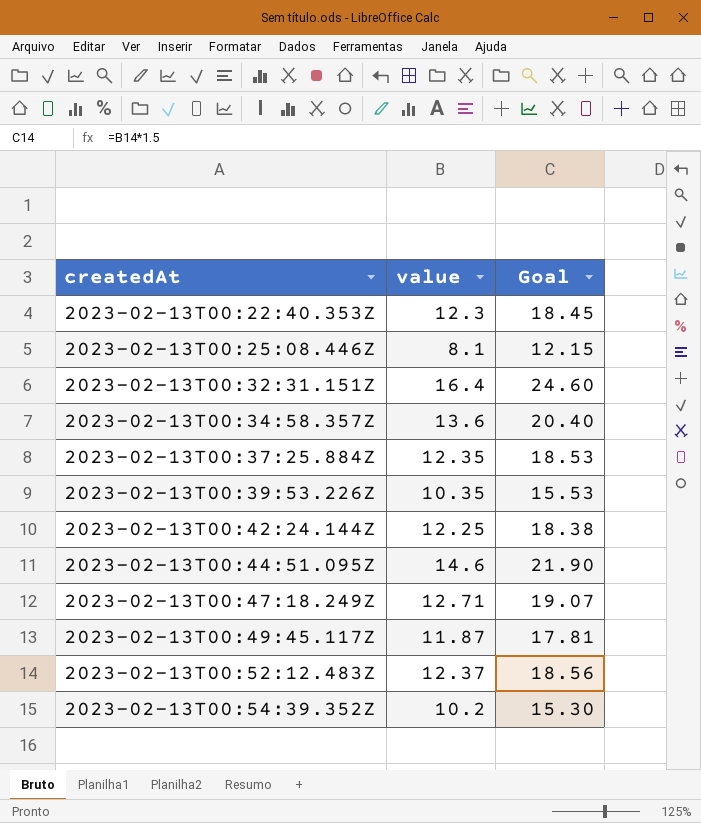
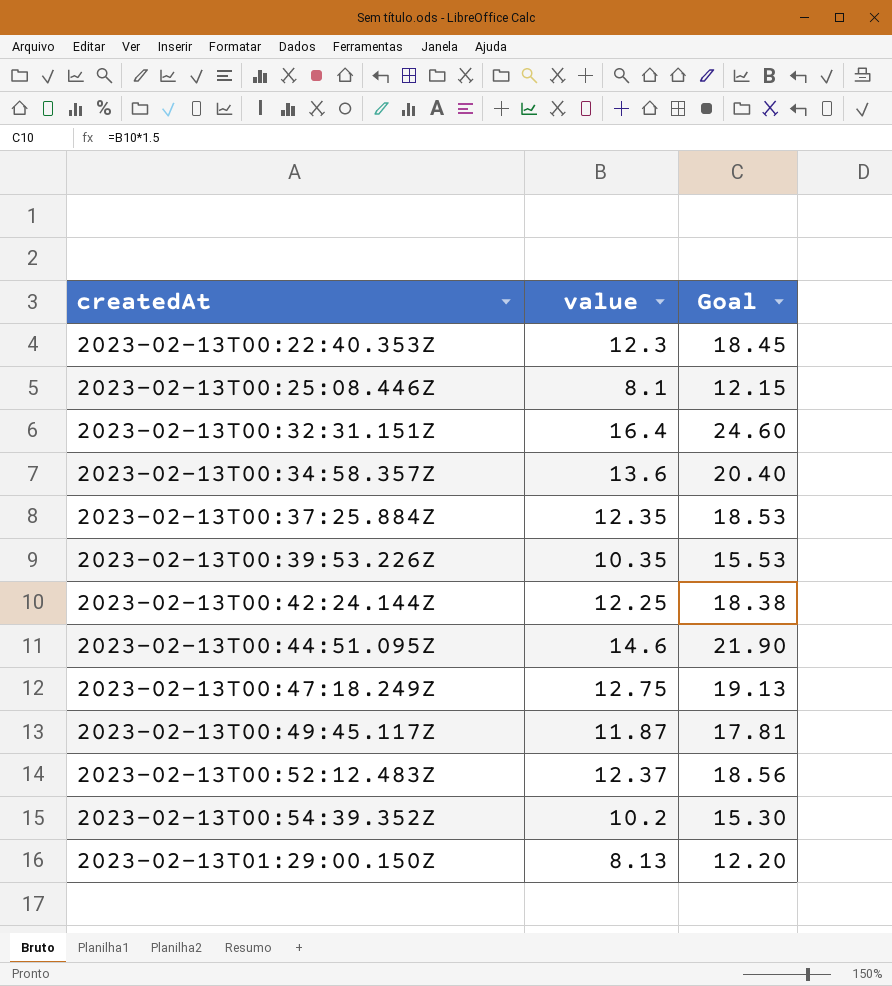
2023-02-13T00:47:18.249Z | value: 12.71 -> 12.75
2023-02-13T00:47:18.249Z | Goal: 19.07 -> 19.13
row 2023-02-13T01:29:00.150Z: none -> 8.13 | 12.20

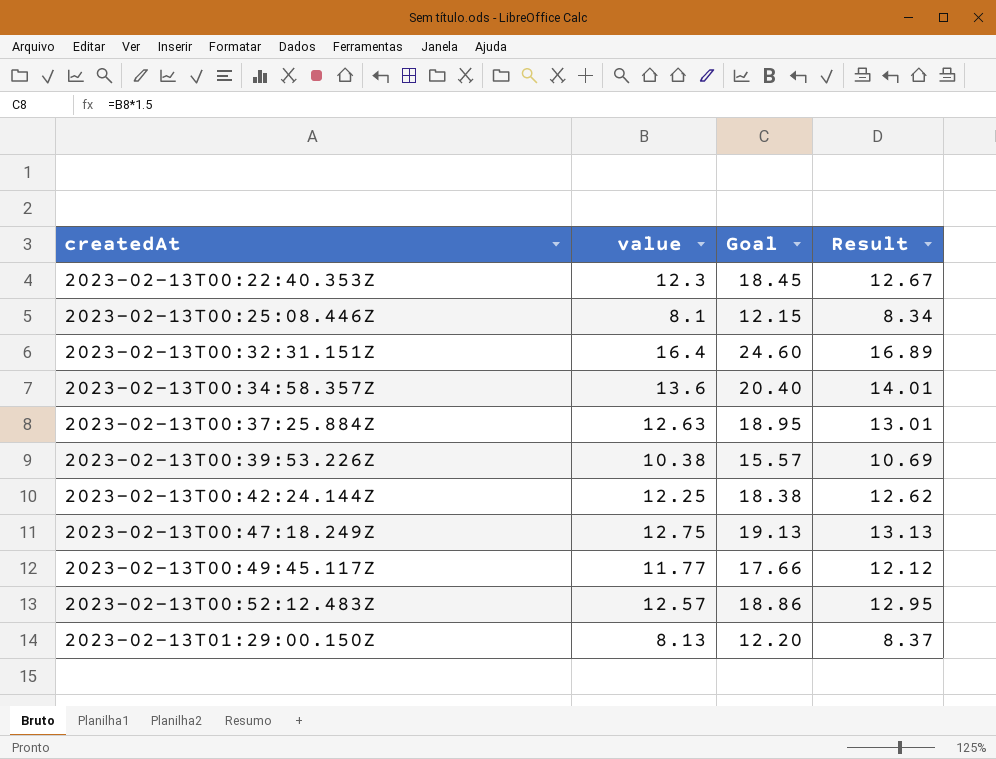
column Result | formula: none -> [value] * 1.03
row 2023-02-13T00:44:51.095Z: 14.6 | 21.90 -> none
row 2023-02-13T00:54:39.352Z: 10.2 | 15.30 -> none
2023-02-13T00:37:25.884Z | value: 12.35 -> 12.63
2023-02-13T00:37:25.884Z | Goal: 18.53 -> 18.95
2023-02-13T00:39:53.226Z | value: 10.35 -> 10.38
2023-02-13T00:39:53.226Z | Goal: 15.53 -> 15.57
2023-02-13T00:49:45.117Z | value: 11.87 -> 11.77
2023-02-13T00:49:45.117Z | Goal: 17.81 -> 17.66
2023-02-13T00:52:12.483Z | value: 12.37 -> 12.57
2023-02-13T00:52:12.483Z | Goal: 18.56 -> 18.86

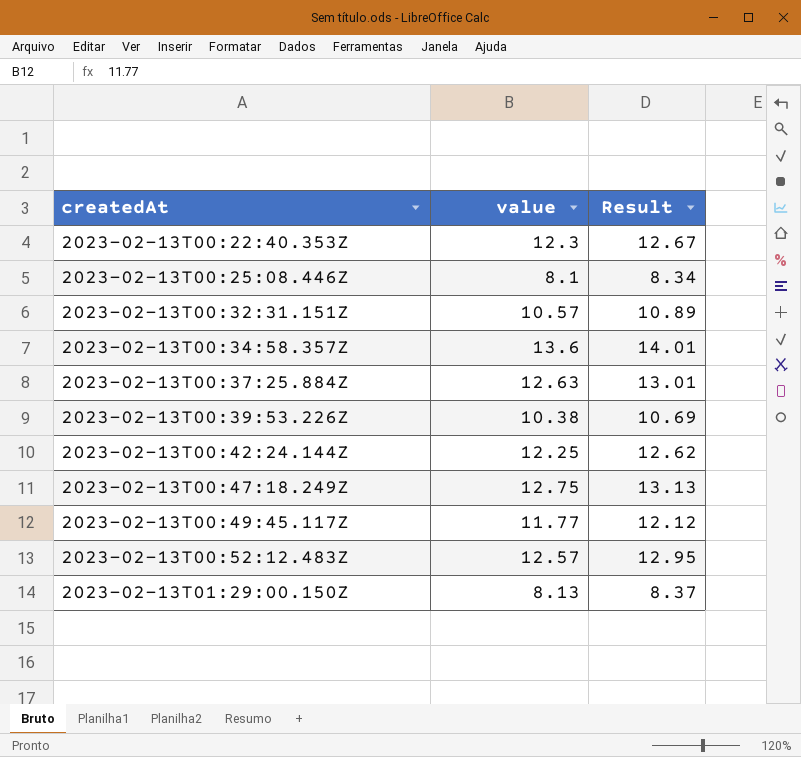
column Goal | formula: [value] * 1.5 -> none
2023-02-13T00:32:31.151Z | value: 16.4 -> 10.57
2023-02-13T00:32:31.151Z | Result: 16.89 -> 10.89

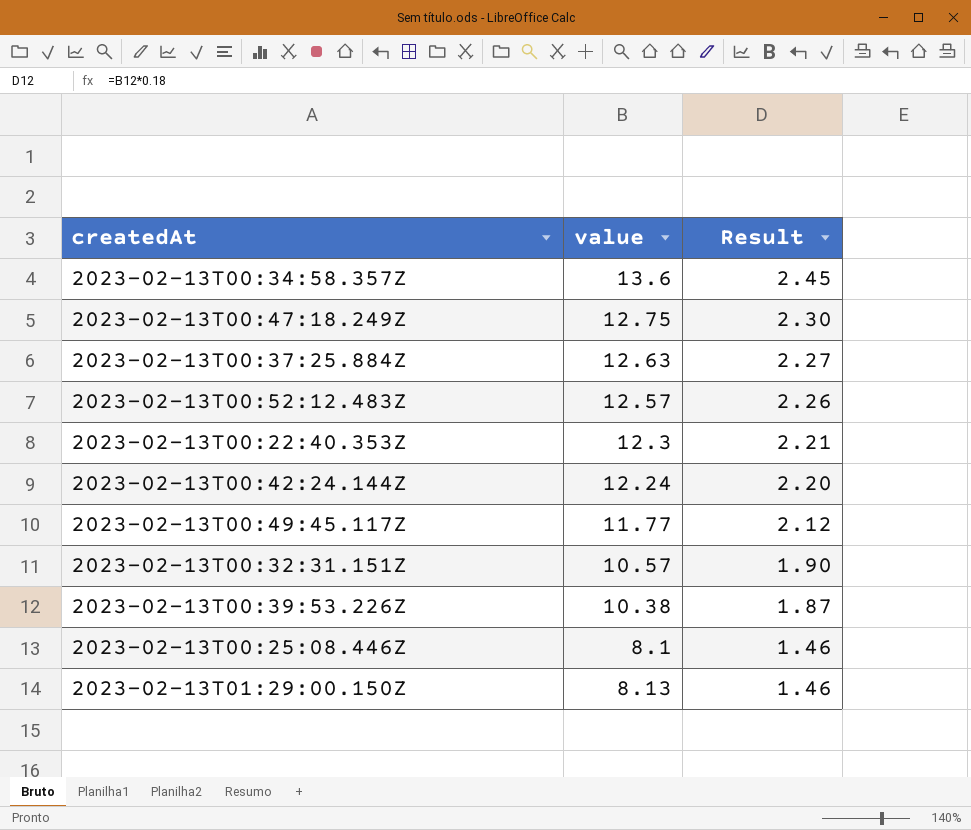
row order: createdAt ascending -> Result descending
column Result | formula: [value] * 1.03 -> [value] * 0.18
2023-02-13T00:42:24.144Z | value: 12.25 -> 12.24

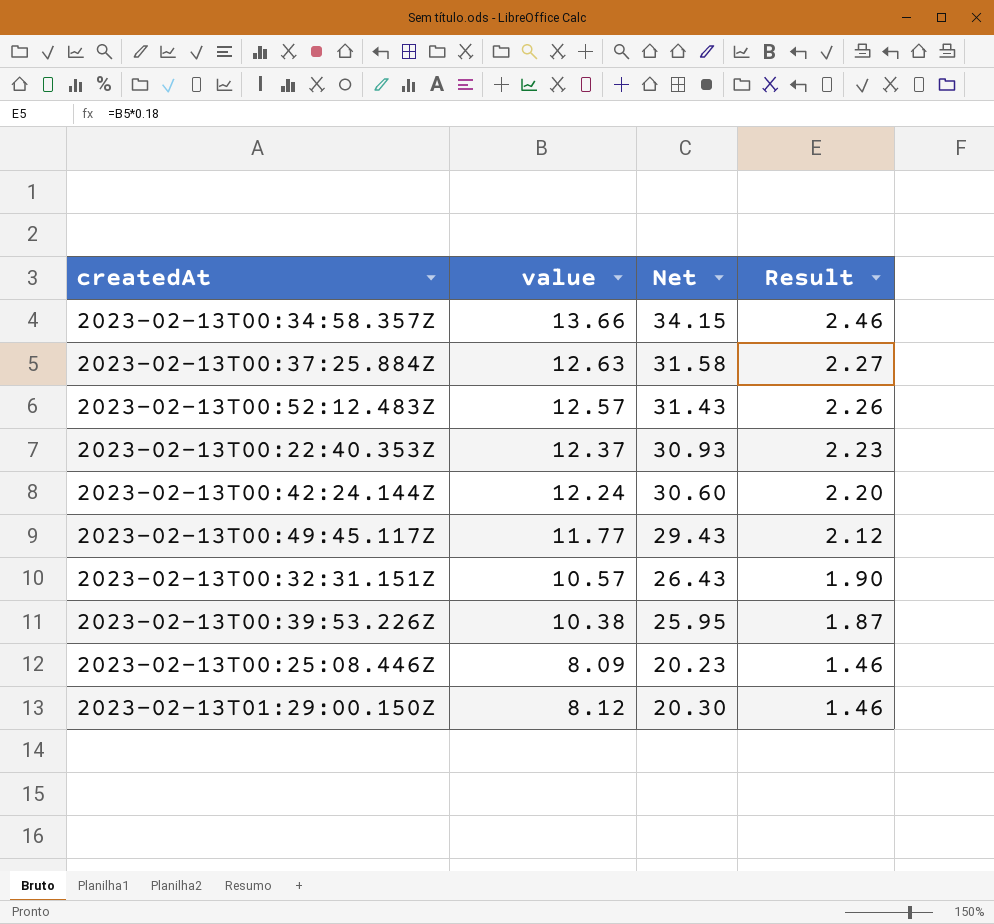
column Net | formula: none -> [value] * 2.5
row 2023-02-13T00:47:18.249Z: 12.75 | 2.30 -> none
2023-02-13T00:34:58.357Z | value: 13.6 -> 13.66
2023-02-13T00:34:58.357Z | Result: 2.45 -> 2.46
2023-02-13T00:22:40.353Z | value: 12.3 -> 12.37
2023-02-13T00:22:40.353Z | Result: 2.21 -> 2.23
2023-02-13T00:25:08.446Z | value: 8.1 -> 8.09
2023-02-13T01:29:00.150Z | value: 8.13 -> 8.12

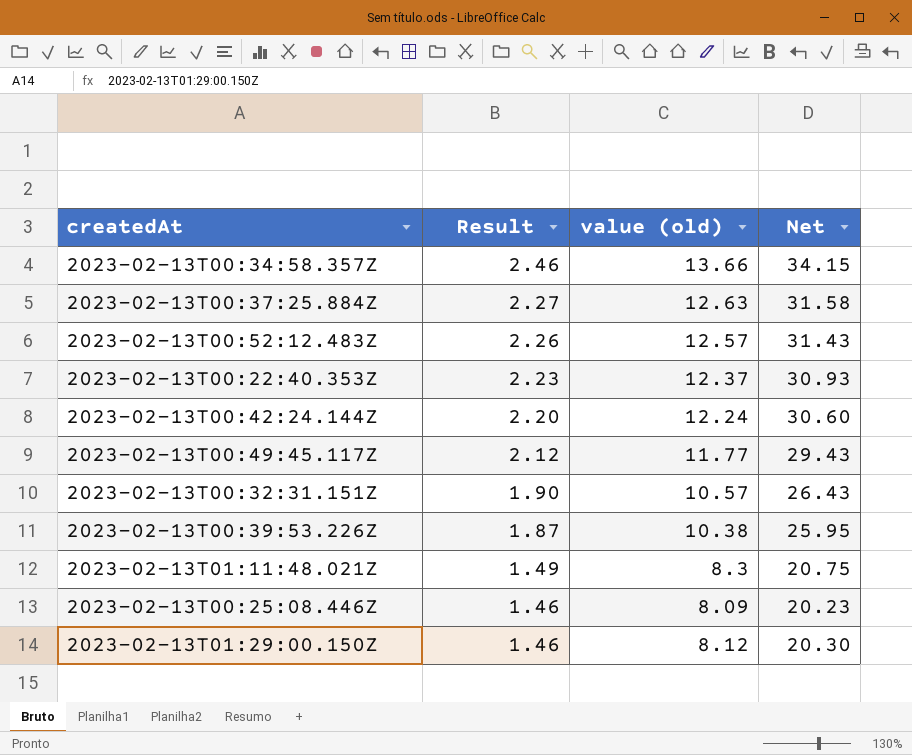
column Result | position: 4 -> 2
column name: value -> value (old)
row 2023-02-13T01:11:48.021Z: none -> 1.49 | 8.3 | 20.75

